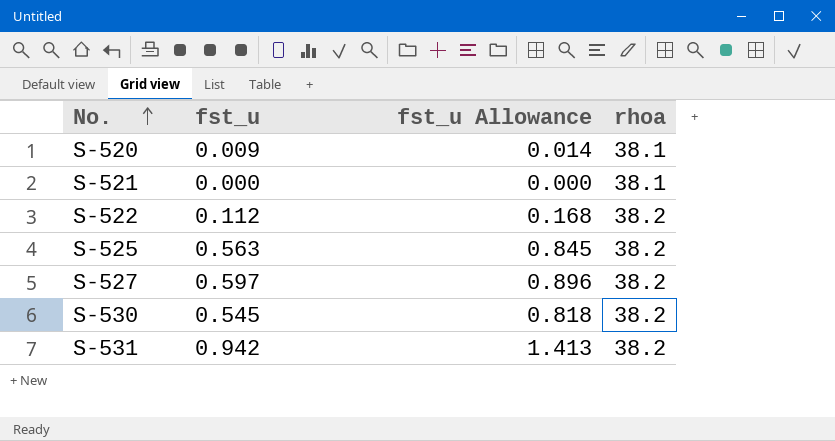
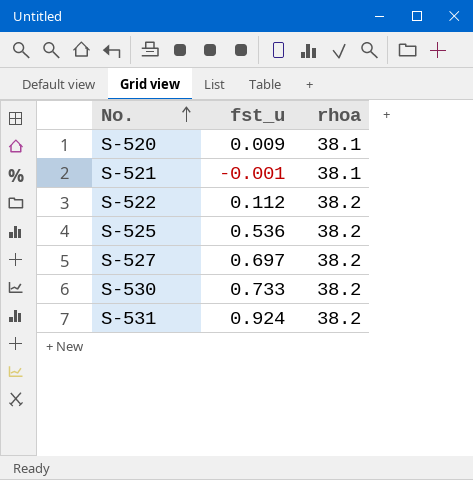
column fst_u Allowance | formula: [fst_u] * 1.5 -> none
S-521 | fst_u: 0.000 -> -0.001
S-525 | fst_u: 0.563 -> 0.536
S-527 | fst_u: 0.597 -> 0.697
S-530 | fst_u: 0.545 -> 0.733
S-531 | fst_u: 0.942 -> 0.924

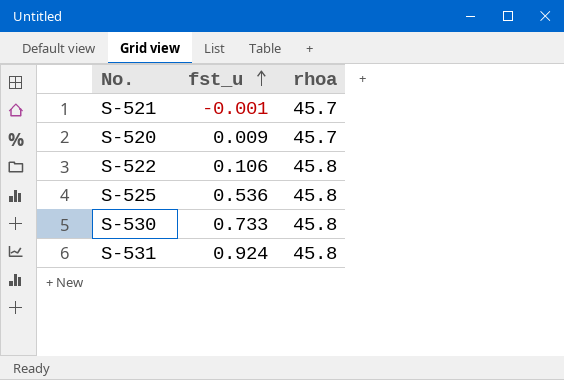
row order: No. ascending -> fst_u ascending
row S-527: 0.697 | 38.2 -> none
S-521 | rhoa: 38.1 -> 45.7
S-520 | rhoa: 38.1 -> 45.7
S-522 | fst_u: 0.112 -> 0.106
S-522 | rhoa: 38.2 -> 45.8
S-525 | rhoa: 38.2 -> 45.8
S-530 | rhoa: 38.2 -> 45.8
S-531 | rhoa: 38.2 -> 45.8

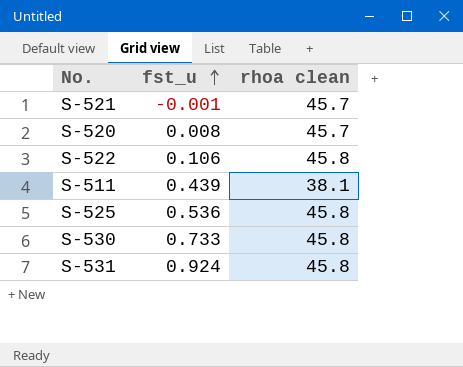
column name: rhoa -> rhoa clean
S-520 | fst_u: 0.009 -> 0.008
row S-511: none -> 0.439 | 38.1

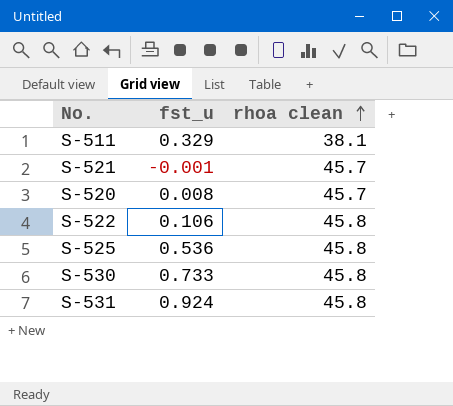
row order: fst_u ascending -> rhoa clean ascending
S-511 | fst_u: 0.439 -> 0.329

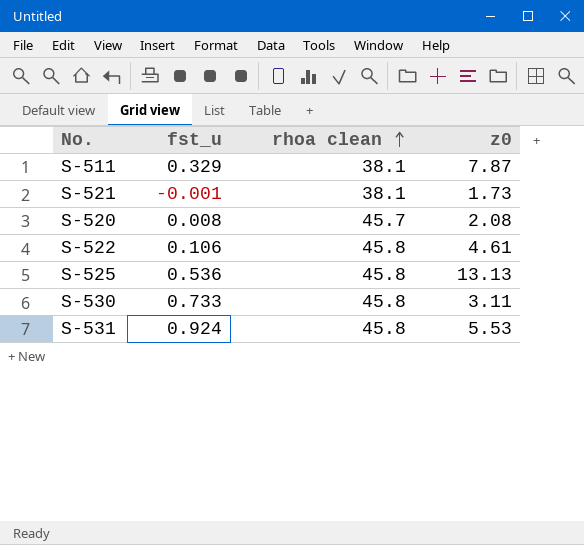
column z0 | position: none -> 4
S-521 | rhoa clean: 45.7 -> 38.1

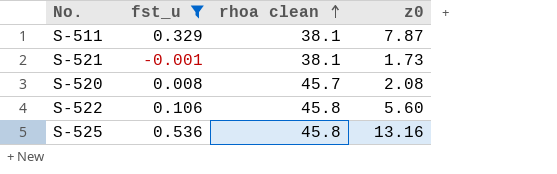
filter: none -> fst_u <= 0.536
S-522 | z0: 4.61 -> 5.60
S-525 | z0: 13.13 -> 13.16

